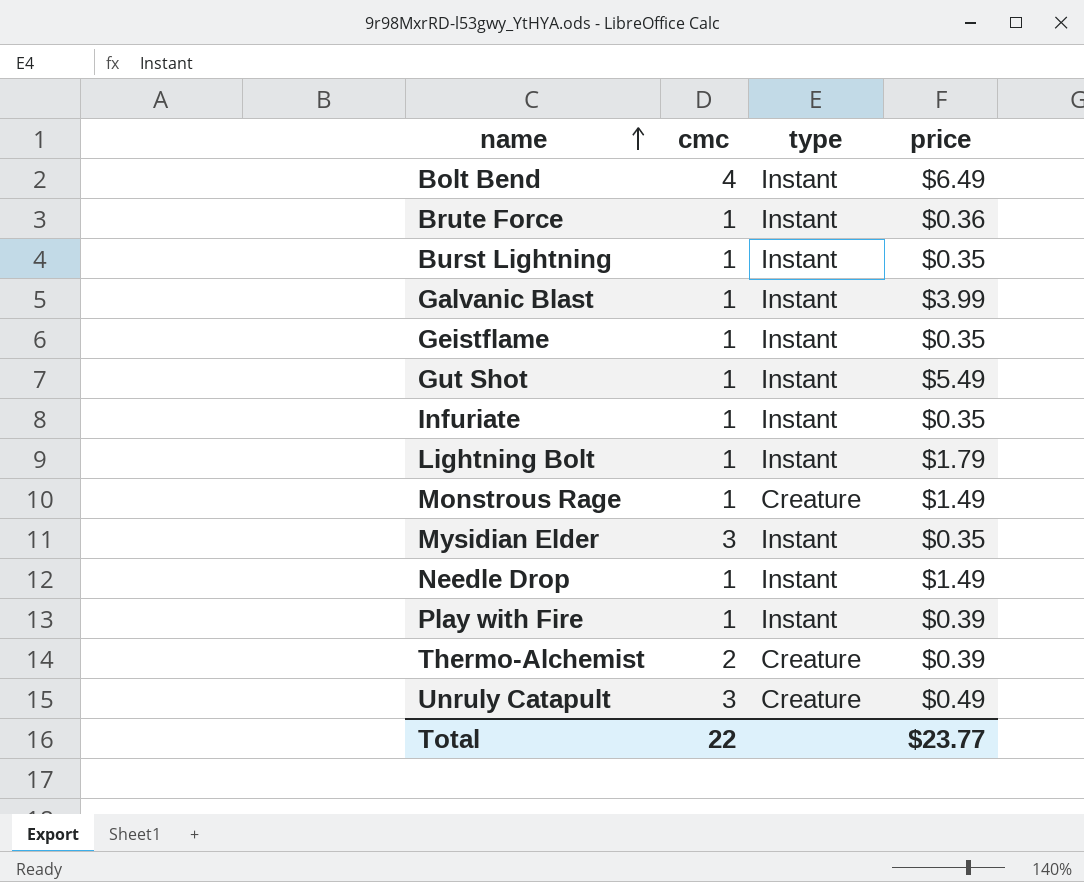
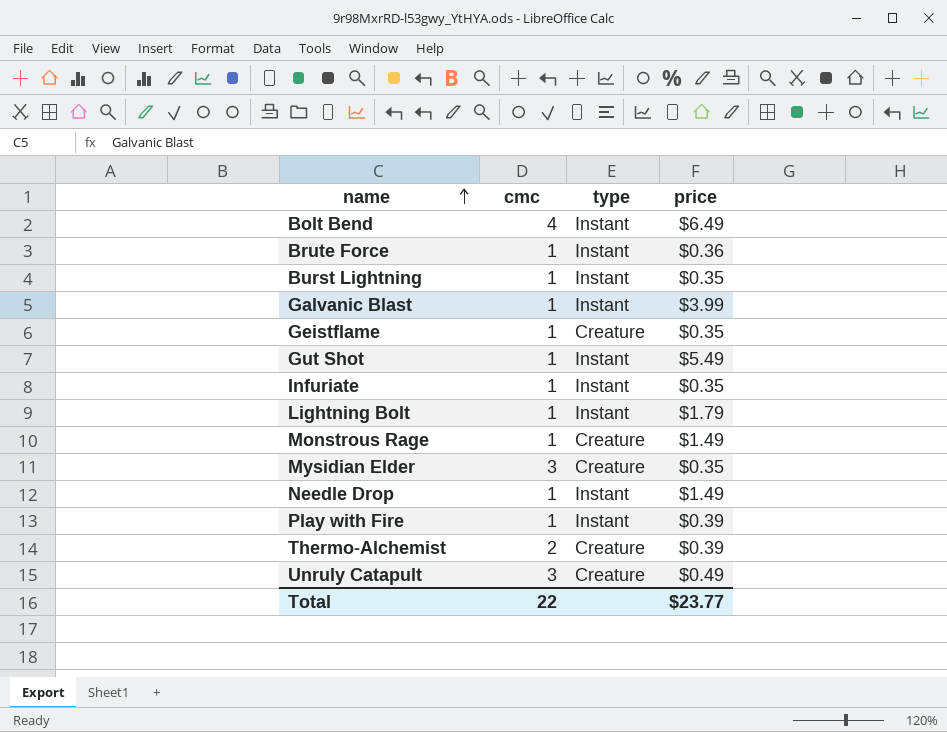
Geistflame | type: Instant -> Creature
Mysidian Elder | type: Instant -> Creature

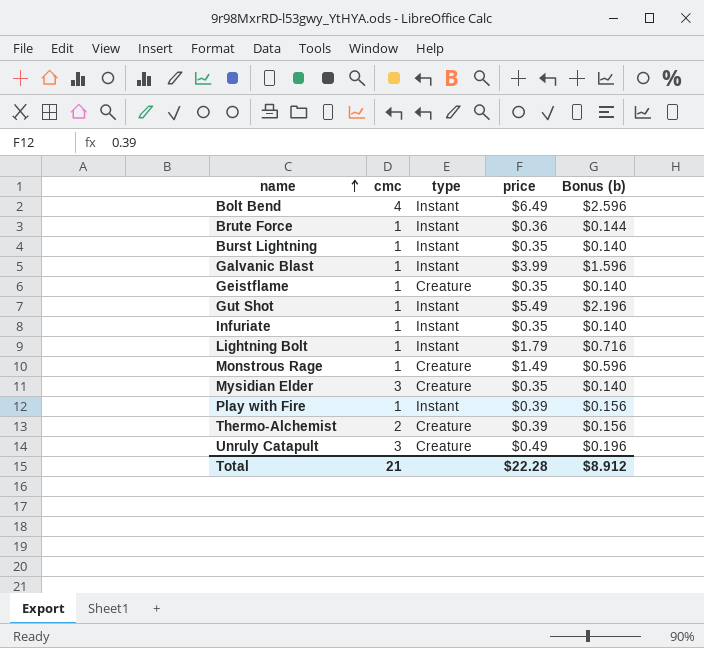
column Bonus (b) | formula: none -> [price] * 0.4
row Needle Drop: 1 | Instant | $1.49 -> none
Total | cmc: 22 -> 21
Total | price: $23.77 -> $22.28

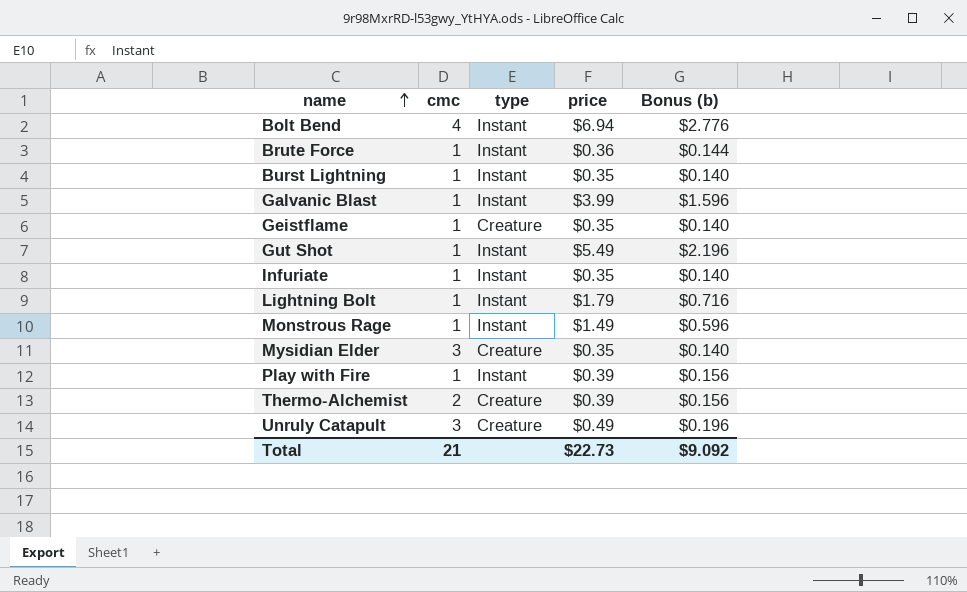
Bolt Bend | price: $6.49 -> $6.94
Bolt Bend | Bonus (b): $2.596 -> $2.776
Monstrous Rage | type: Creature -> Instant
Total | price: $22.28 -> $22.73
Total | Bonus (b): $8.912 -> $9.092

